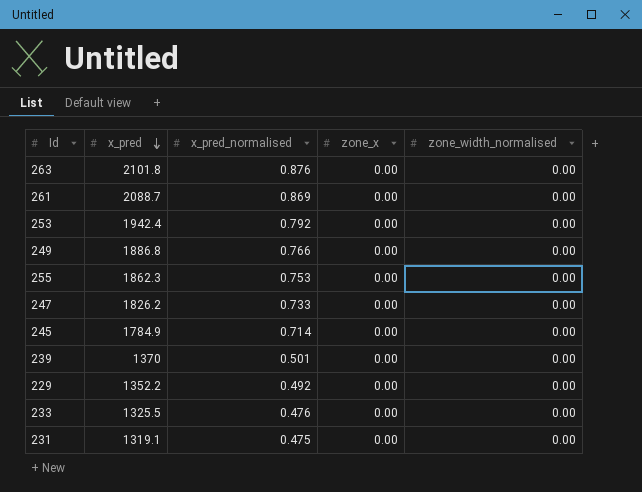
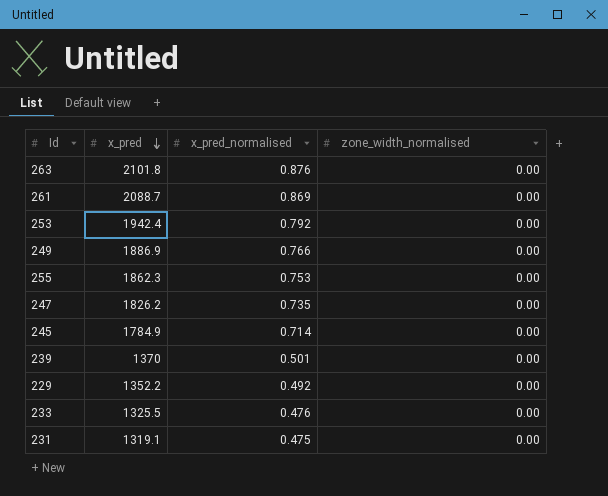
column zone_x | position: 4 -> none
249 | x_pred: 1886.8 -> 1886.9
247 | x_pred_normalised: 0.733 -> 0.735

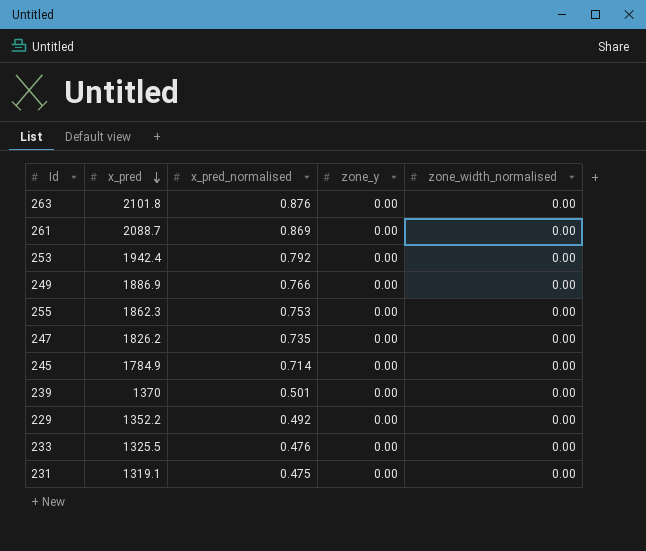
column zone_y | position: none -> 4

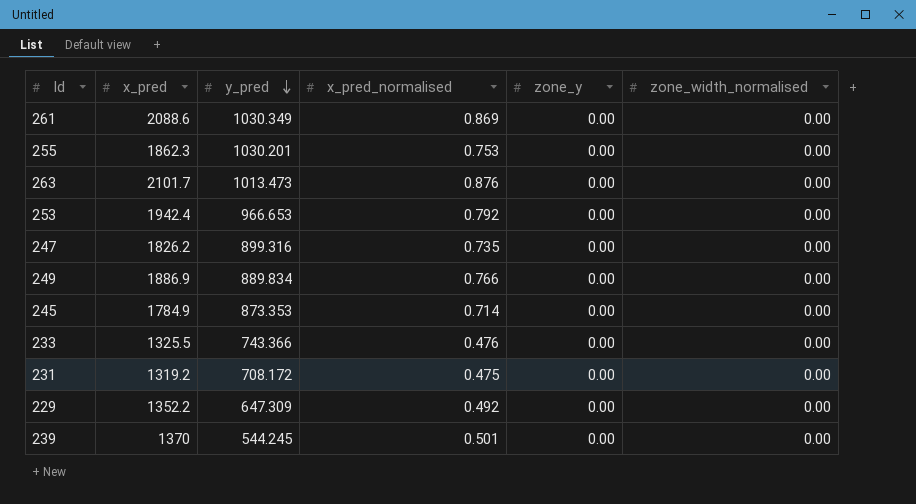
row order: x_pred descending -> y_pred descending
column y_pred | position: none -> 3
261 | x_pred: 2088.7 -> 2088.6
263 | x_pred: 2101.8 -> 2101.7
231 | x_pred: 1319.1 -> 1319.2

